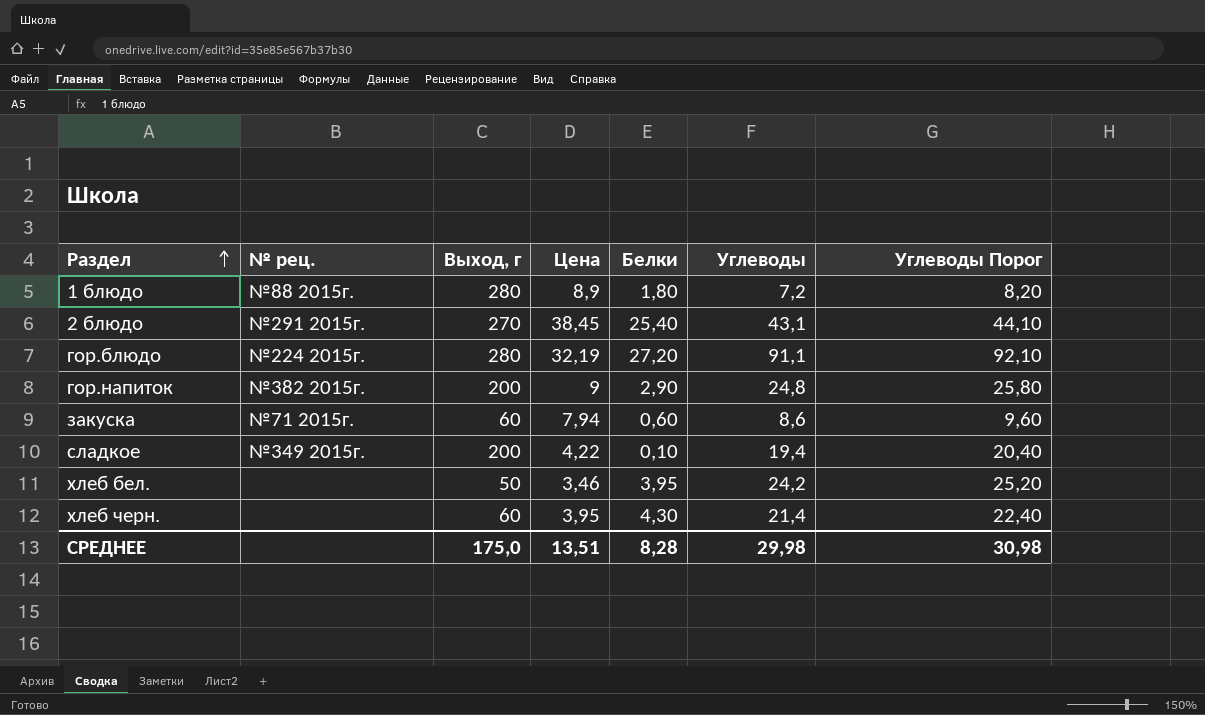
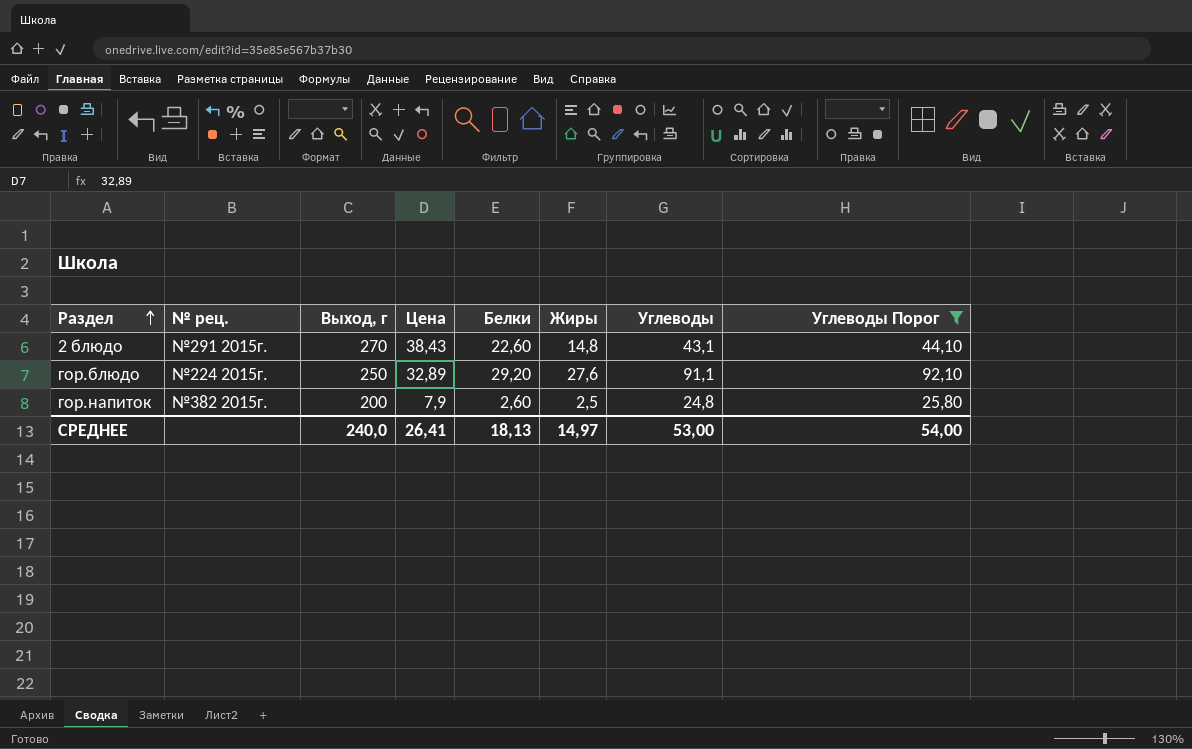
filter: none -> Углеводы Порог >= 25,80
column Жиры | position: none -> 6
2 блюдо | Цена: 38,45 -> 38,43
2 блюдо | Белки: 25,40 -> 22,60
гор.блюдо | Выход, г: 280 -> 250
гор.блюдо | Цена: 32,19 -> 32,89
гор.блюдо | Белки: 27,20 -> 29,20
гор.напиток | Цена: 9 -> 7,9
гор.напиток | Белки: 2,90 -> 2,60
СРЕДНЕЕ | Выход, г: 175,0 -> 240,0
СРЕДНЕЕ | Цена: 13,51 -> 26,41
СРЕДНЕЕ | Белки: 8,28 -> 18,13
СРЕДНЕЕ | Углеводы: 29,98 -> 53,00
СРЕДНЕЕ | Углеводы Порог: 30,98 -> 54,00

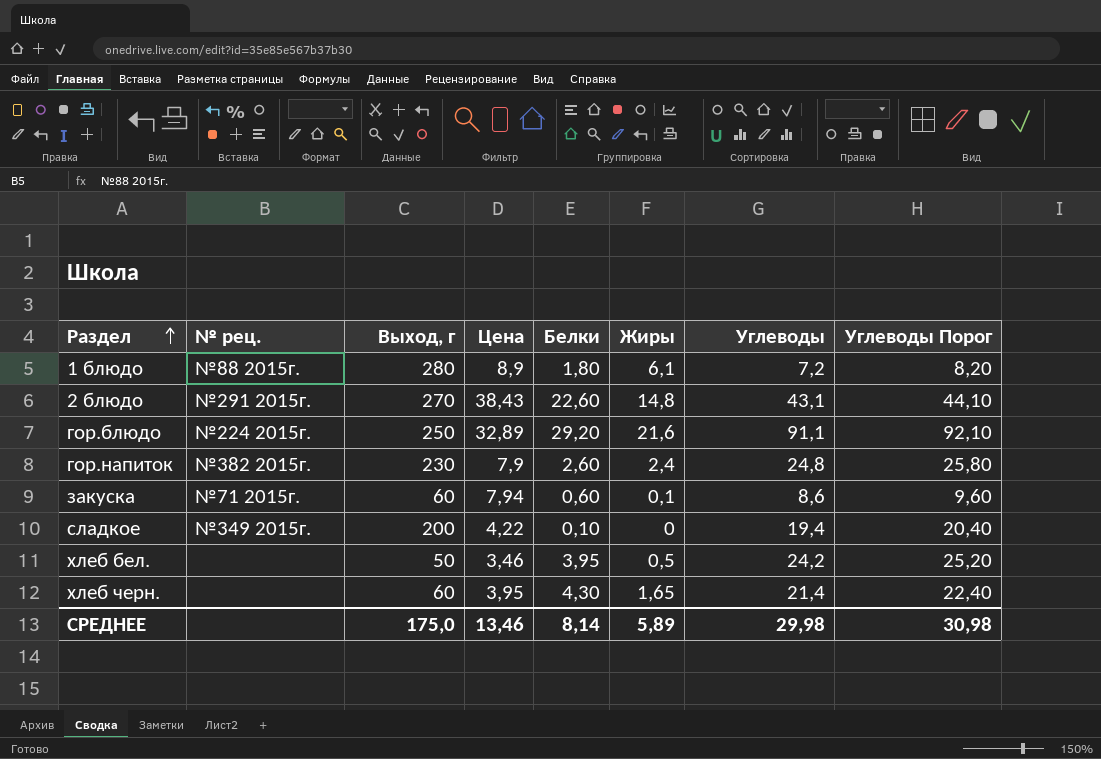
filter: Углеводы Порог >= 25,80 -> none
гор.блюдо | Жиры: 27,6 -> 21,6
гор.напиток | Выход, г: 200 -> 230
гор.напиток | Жиры: 2,5 -> 2,4
СРЕДНЕЕ | Выход, г: 240,0 -> 175,0
СРЕДНЕЕ | Цена: 26,41 -> 13,46
СРЕДНЕЕ | Белки: 18,13 -> 8,14
СРЕДНЕЕ | Жиры: 14,97 -> 5,89
СРЕДНЕЕ | Углеводы: 53,00 -> 29,98
СРЕДНЕЕ | Углеводы Порог: 54,00 -> 30,98

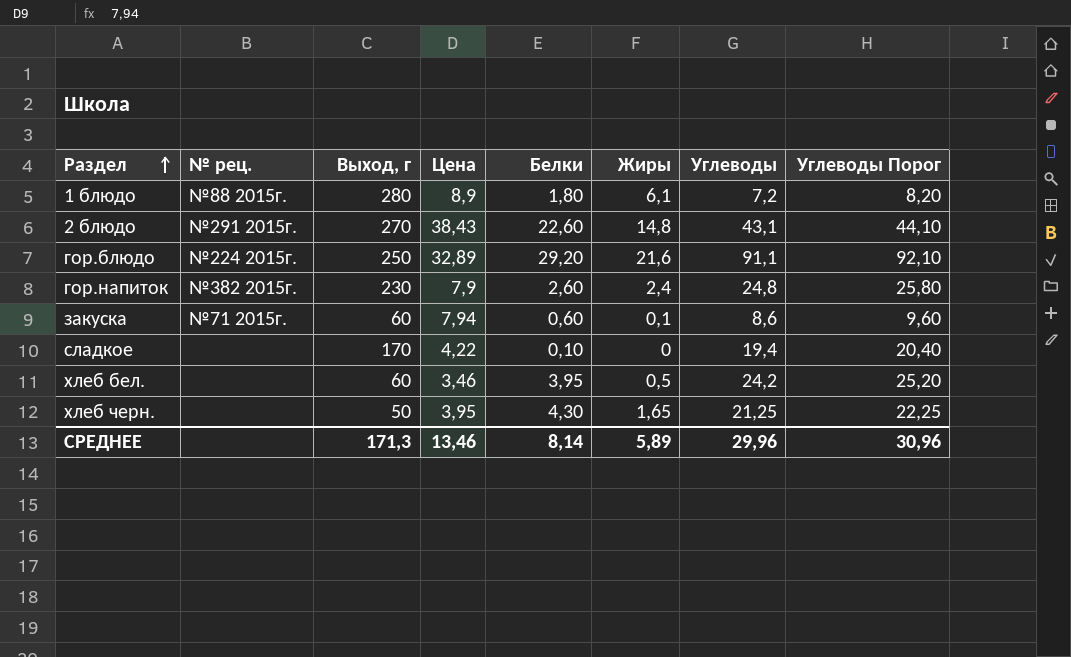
сладкое | № рец.: №349 2015г. -> none
сладкое | Выход, г: 200 -> 170
хлеб бел. | Выход, г: 50 -> 60
хлеб черн. | Выход, г: 60 -> 50
хлеб черн. | Углеводы: 21,4 -> 21,25
хлеб черн. | Углеводы Порог: 22,40 -> 22,25
СРЕДНЕЕ | Выход, г: 175,0 -> 171,3
СРЕДНЕЕ | Углеводы: 29,98 -> 29,96
СРЕДНЕЕ | Углеводы Порог: 30,98 -> 30,96

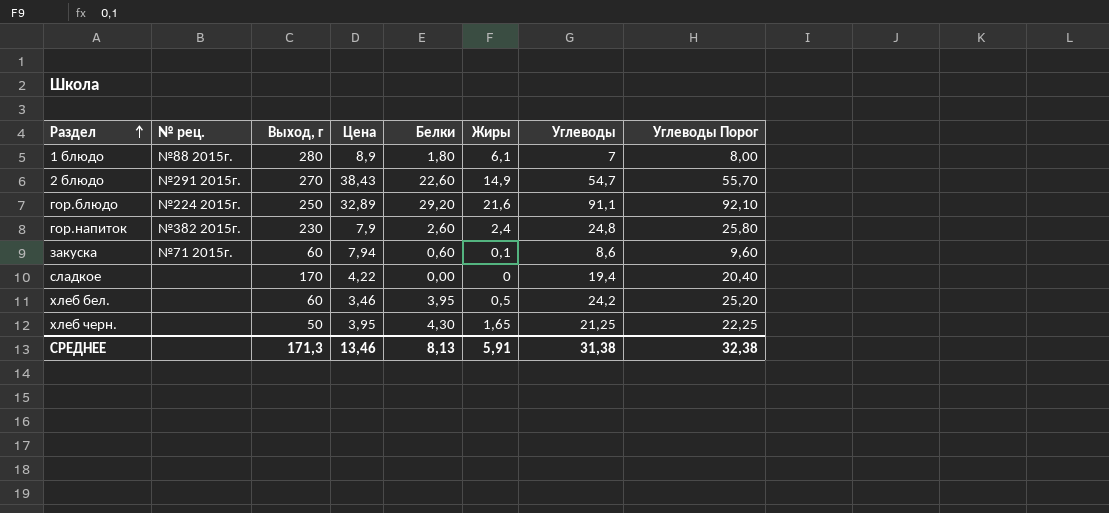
1 блюдо | Углеводы: 7,2 -> 7
1 блюдо | Углеводы Порог: 8,20 -> 8,00
2 блюдо | Жиры: 14,8 -> 14,9
2 блюдо | Углеводы: 43,1 -> 54,7
2 блюдо | Углеводы Порог: 44,10 -> 55,70
сладкое | Белки: 0,10 -> 0,00
СРЕДНЕЕ | Белки: 8,14 -> 8,13
СРЕДНЕЕ | Жиры: 5,89 -> 5,91
СРЕДНЕЕ | Углеводы: 29,96 -> 31,38
СРЕДНЕЕ | Углеводы Порог: 30,96 -> 32,38

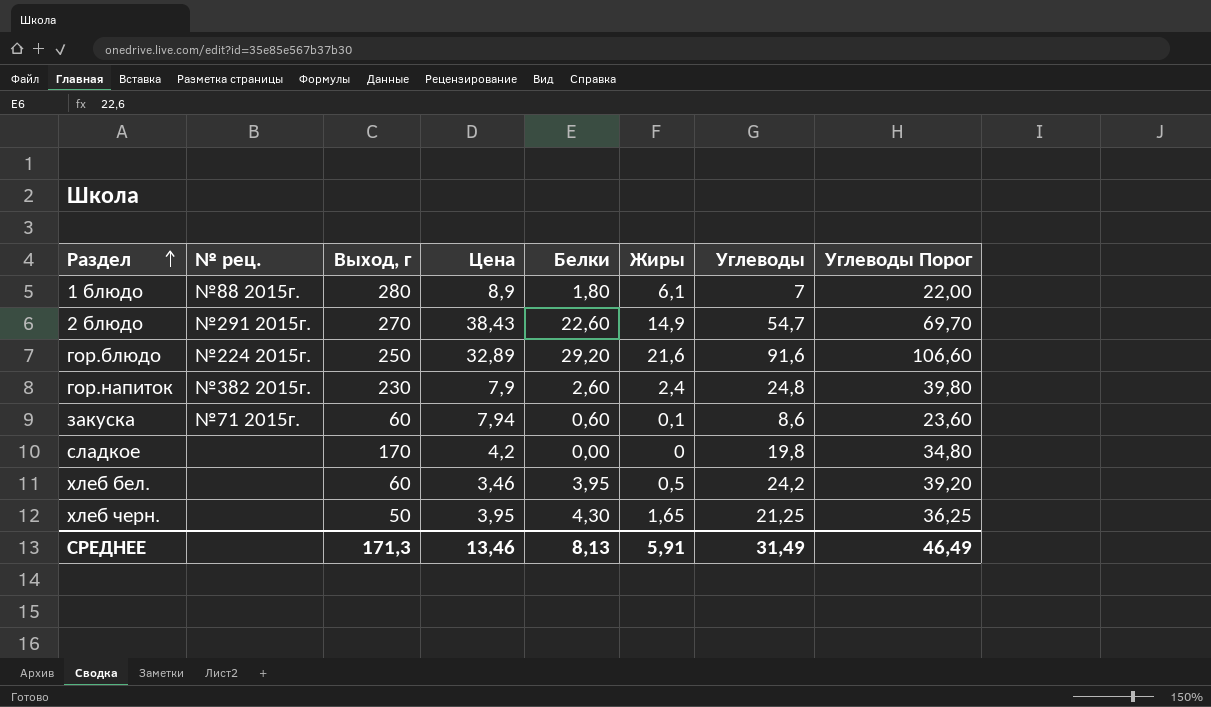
column Углеводы Порог | formula: [Углеводы] + 1 -> [Углеводы] + 15
гор.блюдо | Углеводы: 91,1 -> 91,6
сладкое | Цена: 4,22 -> 4,2
сладкое | Углеводы: 19,4 -> 19,8
СРЕДНЕЕ | Углеводы: 31,38 -> 31,49
СРЕДНЕЕ | Углеводы Порог: 32,38 -> 46,49

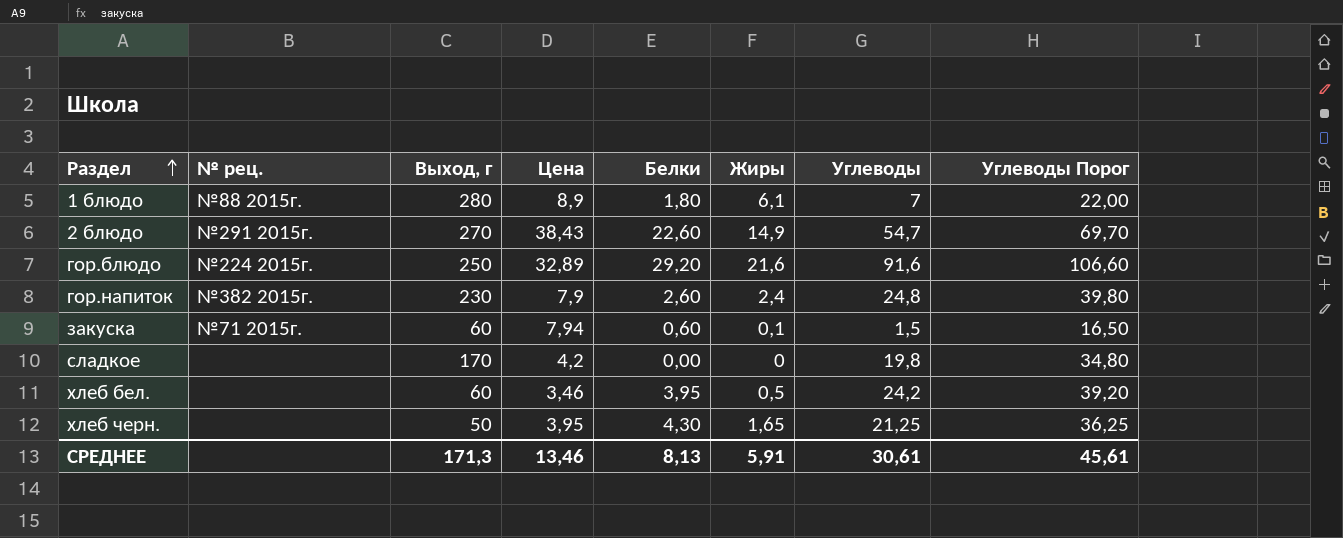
закуска | Углеводы: 8,6 -> 1,5
закуска | Углеводы Порог: 23,60 -> 16,50
СРЕДНЕЕ | Углеводы: 31,49 -> 30,61
СРЕДНЕЕ | Углеводы Порог: 46,49 -> 45,61

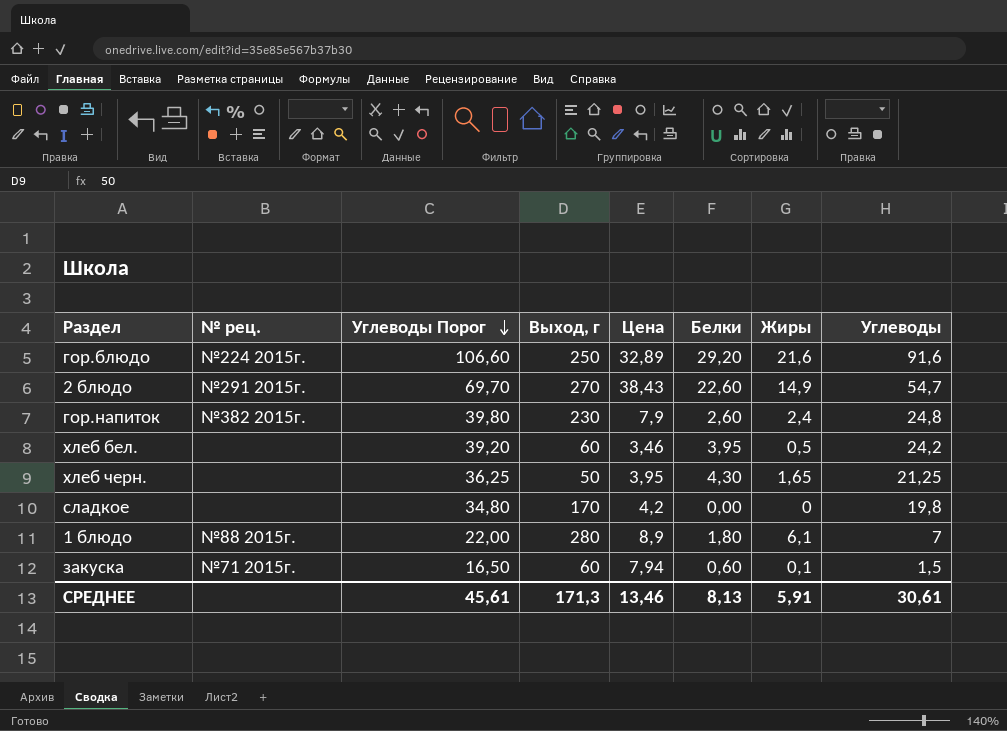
row order: Раздел ascending -> Углеводы Порог descending
column Углеводы Порог | position: 8 -> 3

